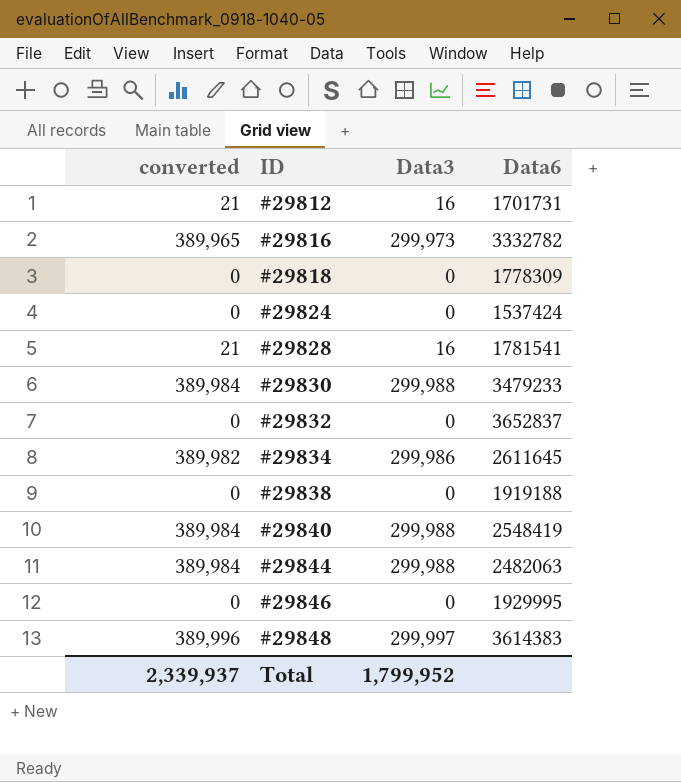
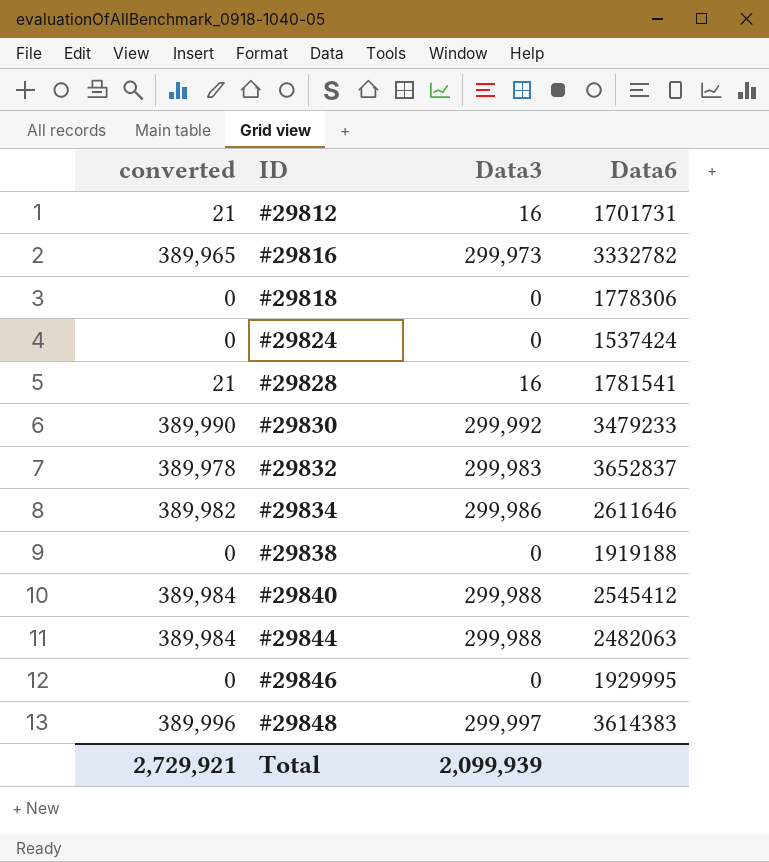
#29818 | Data6: 1778309 -> 1778306
#29830 | converted: 389,984 -> 389,990
#29830 | Data3: 299,988 -> 299,992
#29832 | converted: 0 -> 389,978
#29832 | Data3: 0 -> 299,983
#29834 | Data6: 2611645 -> 2611646
#29840 | Data6: 2548419 -> 2545412
Total | converted: 2,339,937 -> 2,729,921
Total | Data3: 1,799,952 -> 2,099,939

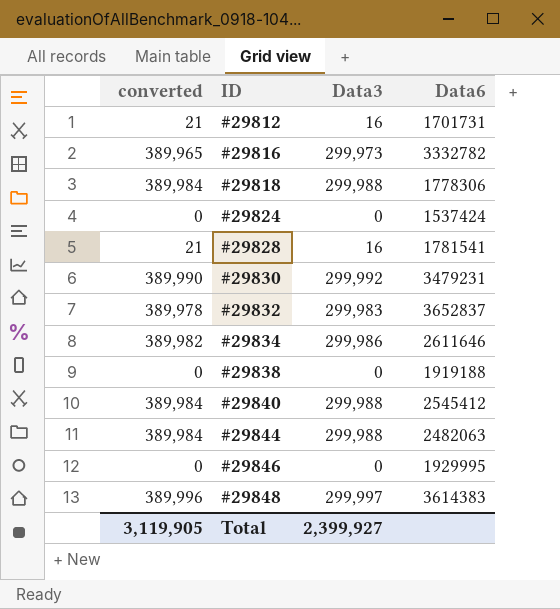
#29818 | converted: 0 -> 389,984
#29818 | Data3: 0 -> 299,988
#29830 | Data6: 3479233 -> 3479231
Total | converted: 2,729,921 -> 3,119,905
Total | Data3: 2,099,939 -> 2,399,927

